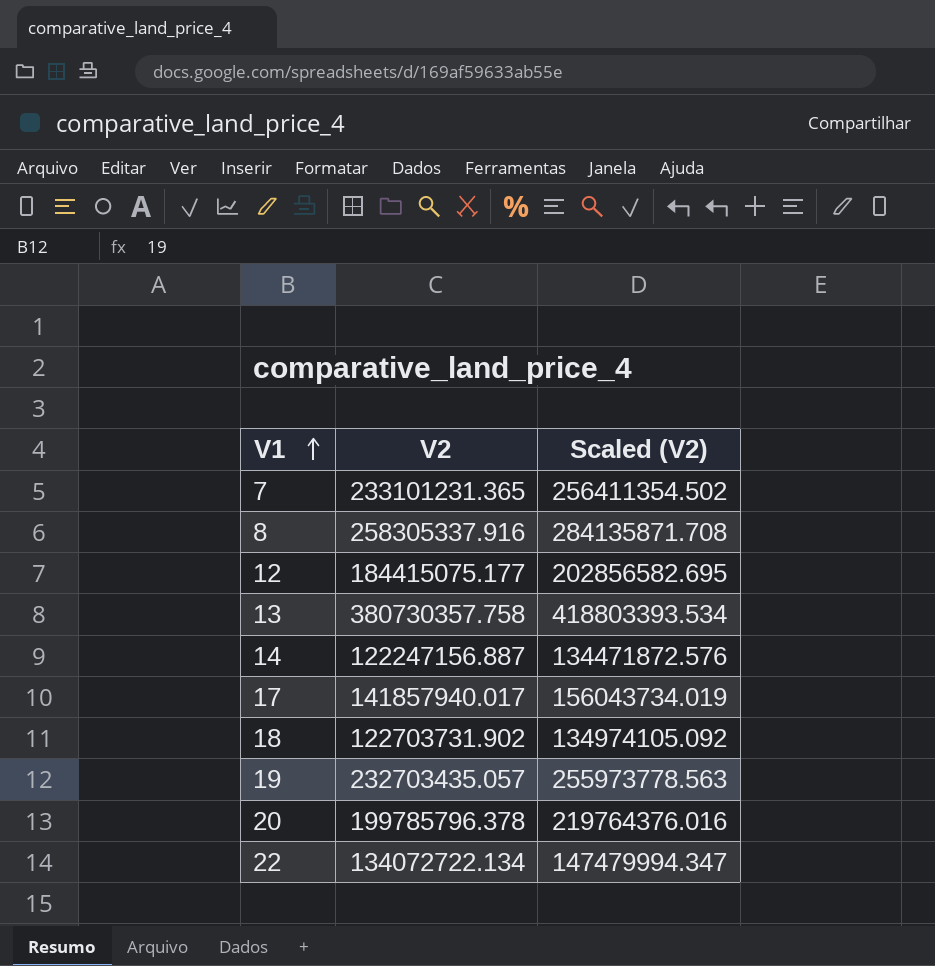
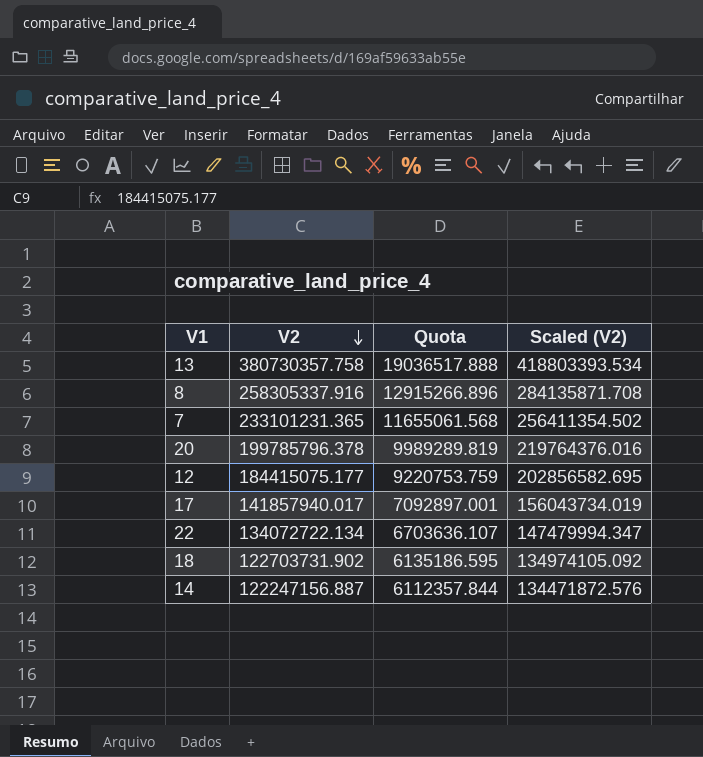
row order: V1 ascending -> V2 descending
column Quota | formula: none -> [V2] * 0.05
row 19: 232703435.057 | 255973778.563 -> none

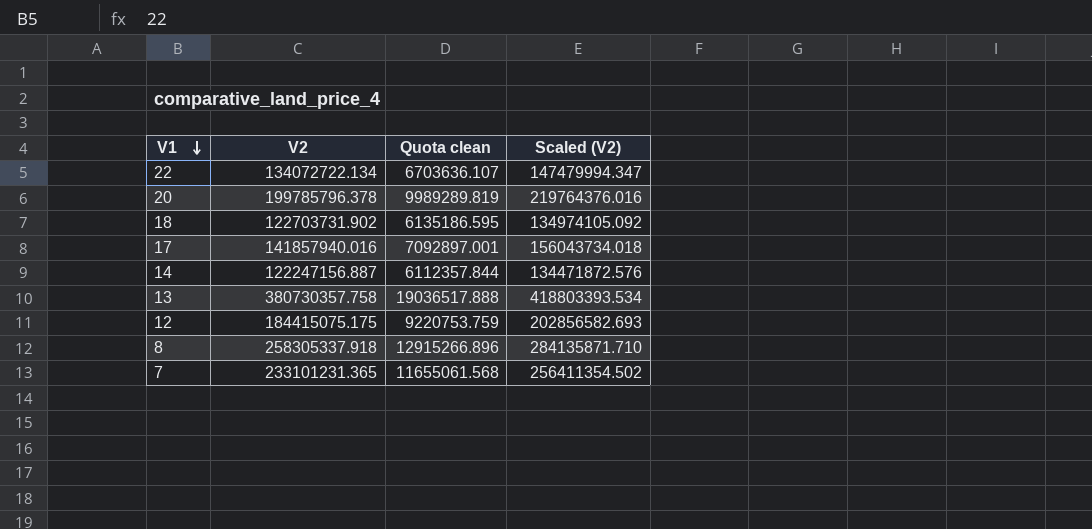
row order: V2 descending -> V1 descending
column name: Quota -> Quota clean
17 | V2: 141857940.017 -> 141857940.016
17 | Scaled (V2): 156043734.019 -> 156043734.018
12 | V2: 184415075.177 -> 184415075.175
12 | Scaled (V2): 202856582.695 -> 202856582.693
8 | V2: 258305337.916 -> 258305337.918
8 | Scaled (V2): 284135871.708 -> 284135871.710

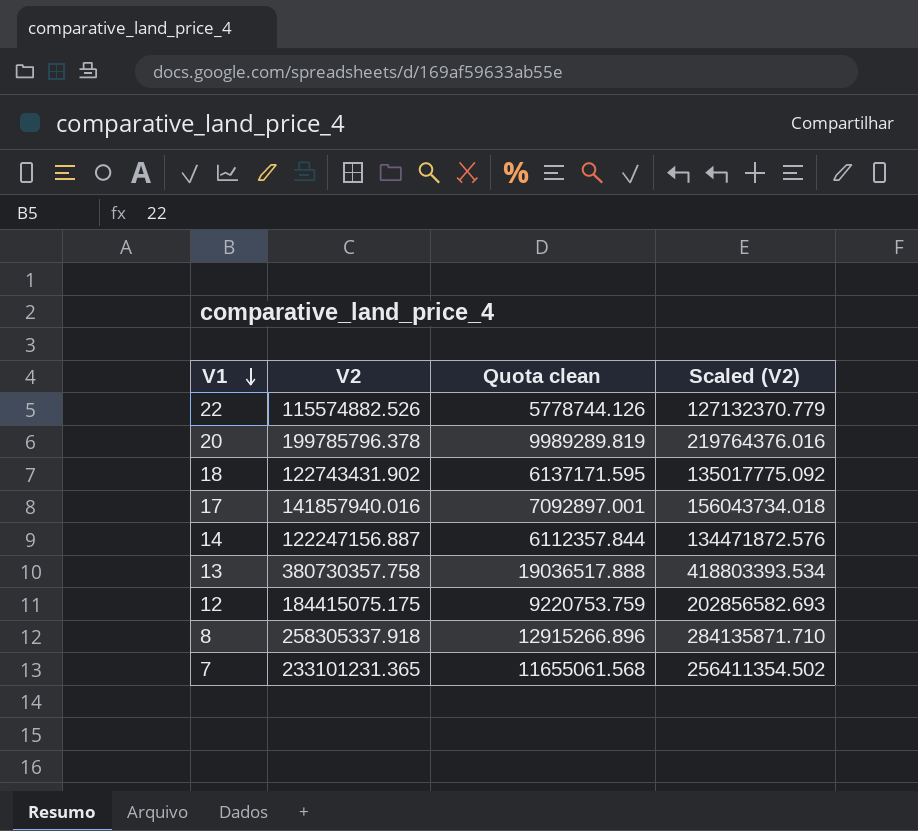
22 | V2: 134072722.134 -> 115574882.526
22 | Quota clean: 6703636.107 -> 5778744.126
22 | Scaled (V2): 147479994.347 -> 127132370.779
18 | V2: 122703731.902 -> 122743431.902
18 | Quota clean: 6135186.595 -> 6137171.595
18 | Scaled (V2): 134974105.092 -> 135017775.092

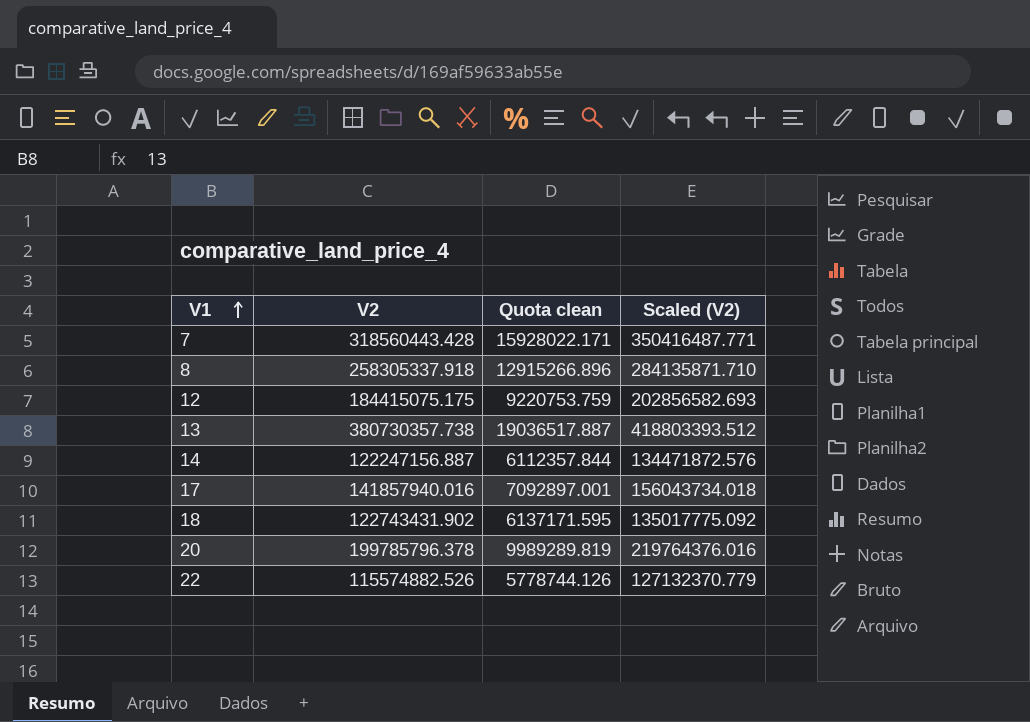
row order: V1 descending -> V1 ascending
7 | V2: 233101231.365 -> 318560443.428
7 | Quota clean: 11655061.568 -> 15928022.171
7 | Scaled (V2): 256411354.502 -> 350416487.771
13 | V2: 380730357.758 -> 380730357.738
13 | Quota clean: 19036517.888 -> 19036517.887
13 | Scaled (V2): 418803393.534 -> 418803393.512

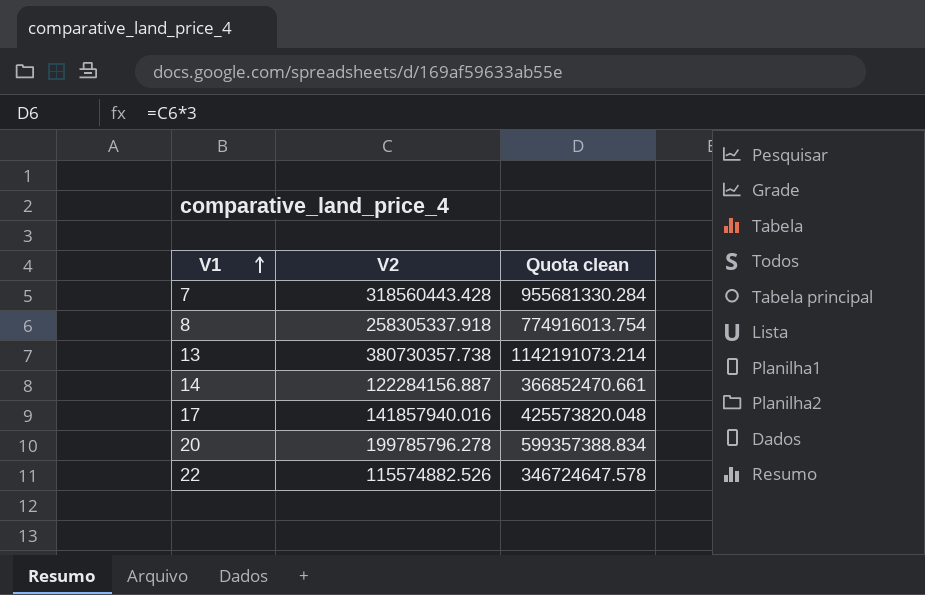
column Scaled (V2) | formula: [V2] * 1.1 -> none
column Quota clean | formula: [V2] * 0.05 -> [V2] * 3
row 12: 184415075.175 | 9220753.759 | 202856582.693 -> none
row 18: 122743431.902 | 6137171.595 | 135017775.092 -> none
14 | V2: 122247156.887 -> 122284156.887
20 | V2: 199785796.378 -> 199785796.278

